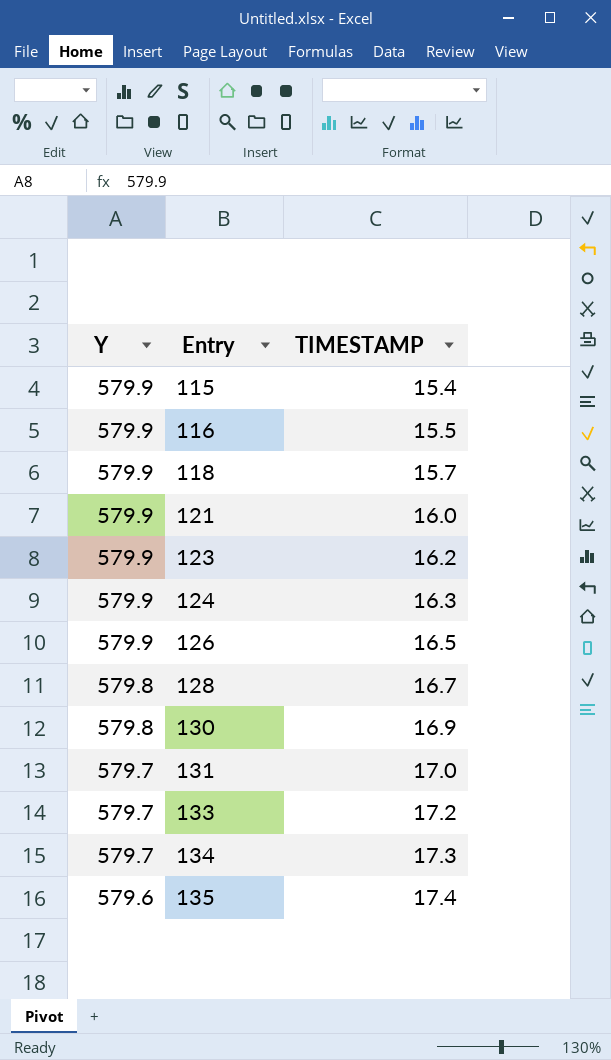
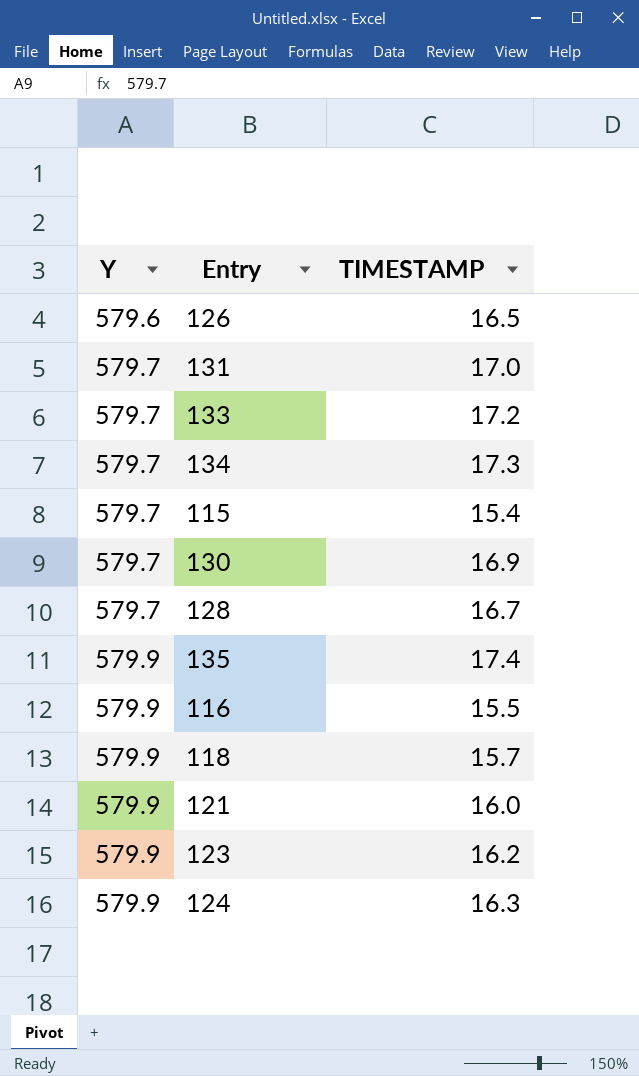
row order: Y descending -> Y ascending
126 | Y: 579.9 -> 579.6
115 | Y: 579.9 -> 579.7
130 | Y: 579.8 -> 579.7
128 | Y: 579.8 -> 579.7
135 | Y: 579.6 -> 579.9

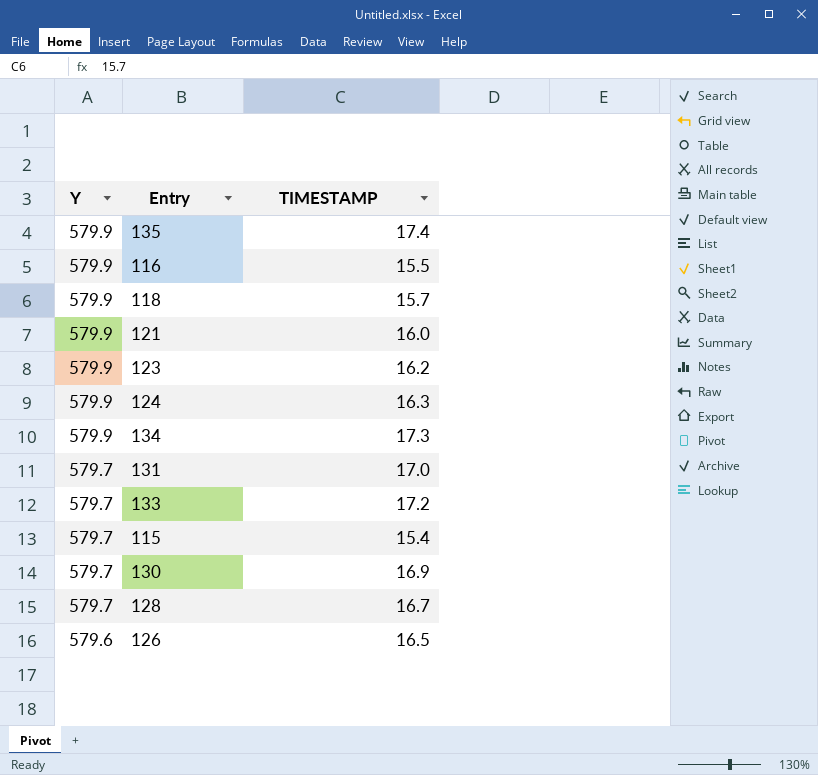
row order: Y ascending -> Y descending
134 | Y: 579.7 -> 579.9

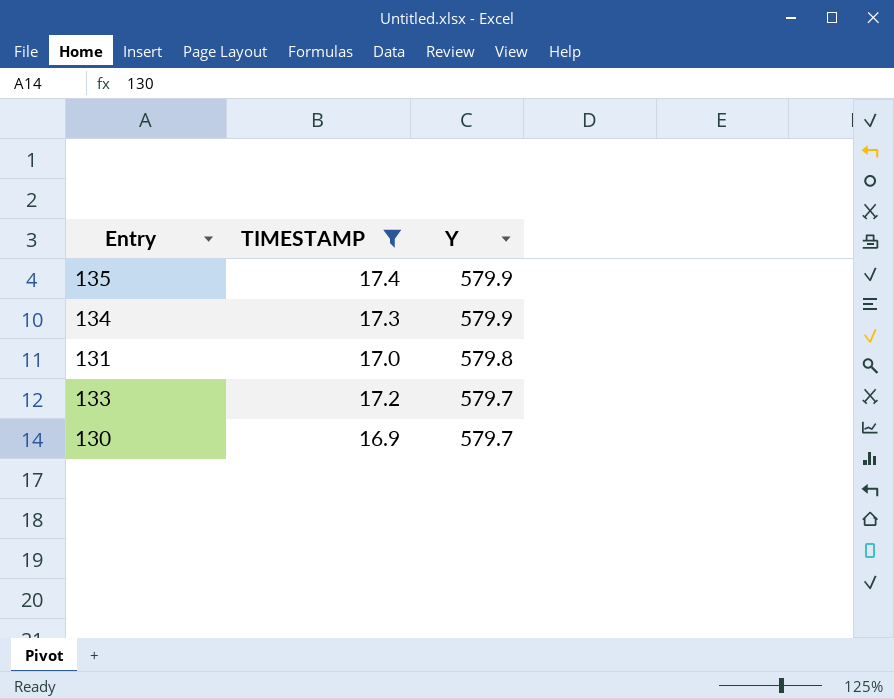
filter: none -> TIMESTAMP >= 16.9
column Y | position: 1 -> 3
131 | Y: 579.7 -> 579.8

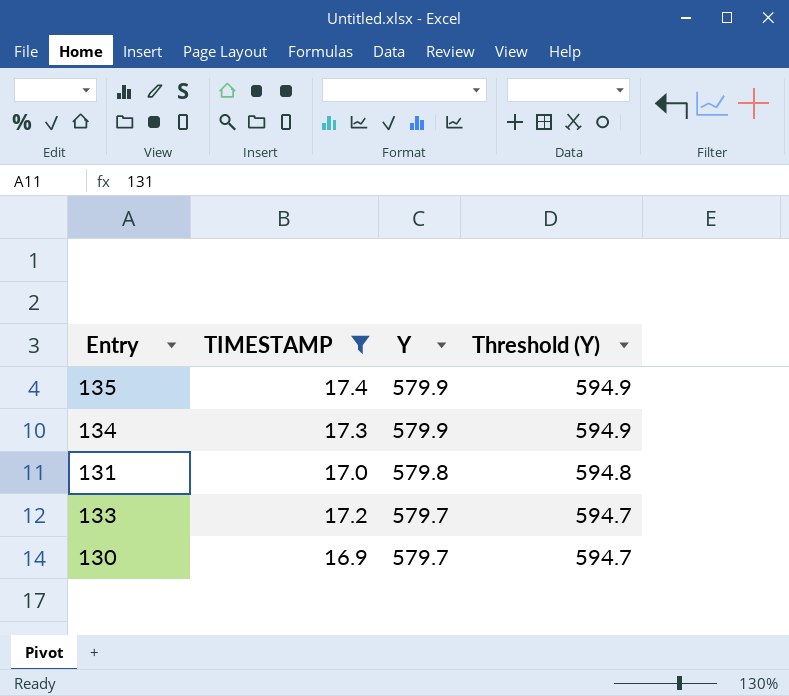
column Threshold (Y) | formula: none -> [Y] + 15

